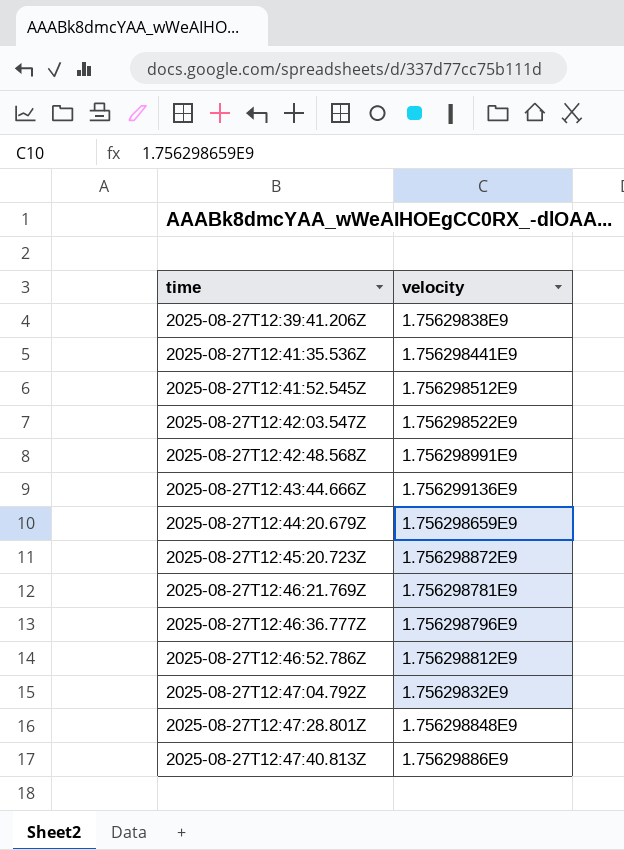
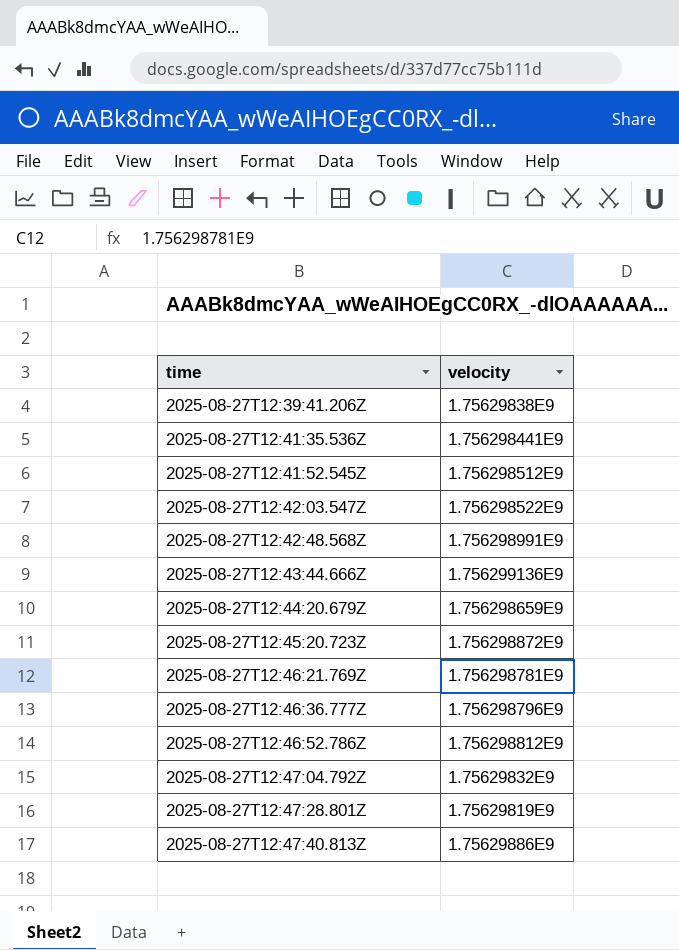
2025-08-27T12:47:28.801Z | velocity: 1.756298848E9 -> 1.75629819E9

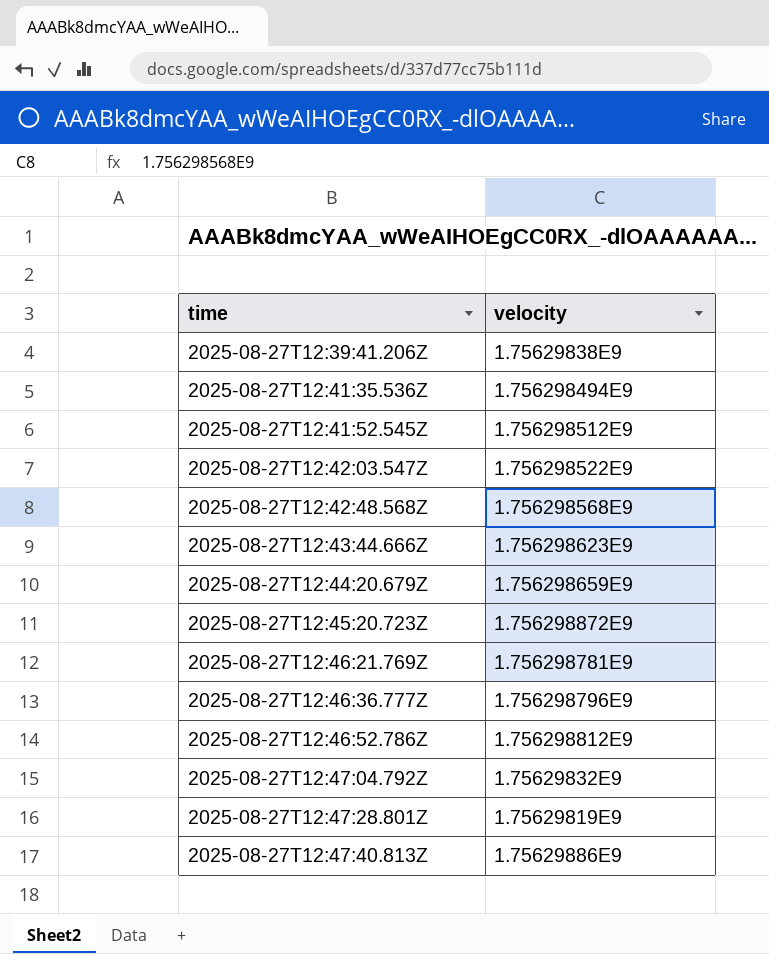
2025-08-27T12:41:35.536Z | velocity: 1.756298441E9 -> 1.756298494E9
2025-08-27T12:42:48.568Z | velocity: 1.756298991E9 -> 1.756298568E9
2025-08-27T12:43:44.666Z | velocity: 1.756299136E9 -> 1.756298623E9

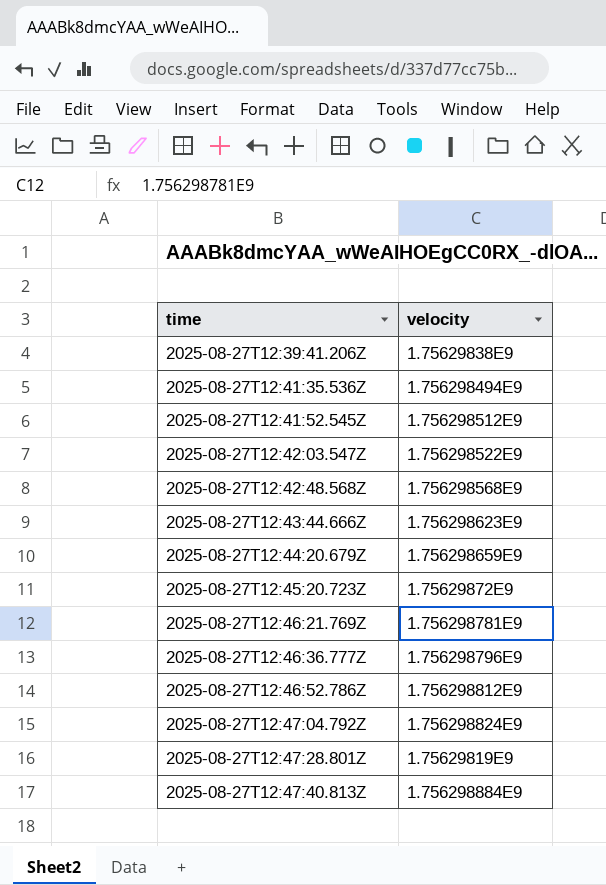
2025-08-27T12:45:20.723Z | velocity: 1.756298872E9 -> 1.75629872E9
2025-08-27T12:47:04.792Z | velocity: 1.75629832E9 -> 1.756298824E9
2025-08-27T12:47:40.813Z | velocity: 1.75629886E9 -> 1.756298884E9

